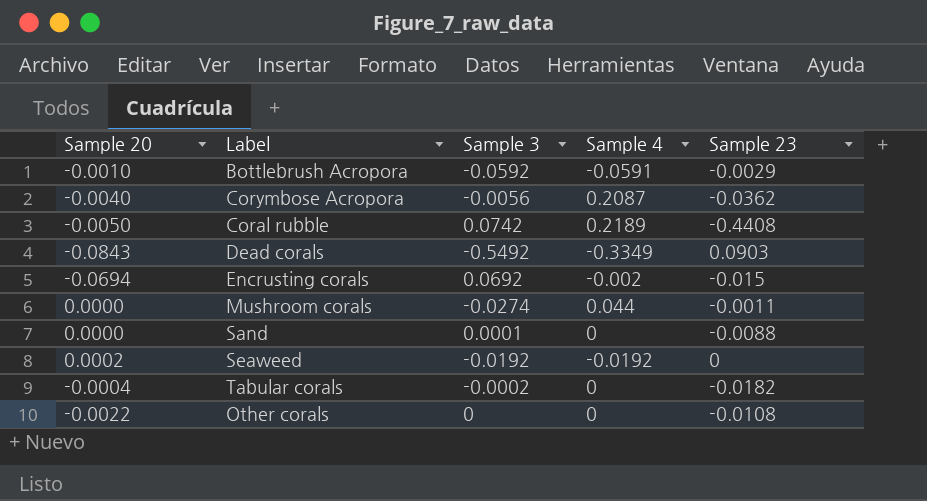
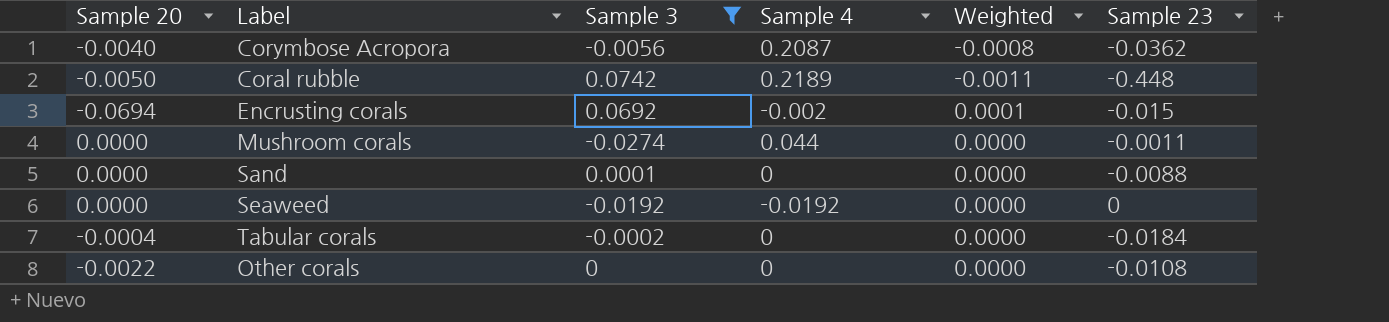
filter: none -> Sample 3 >= -0.0274
column Weighted | formula: none -> [Sample 20] * [Sample 4]
Coral rubble | Sample 23: -0.4408 -> -0.448
Seaweed | Sample 20: 0.0002 -> 0.0000
Tabular corals | Sample 23: -0.0182 -> -0.0184

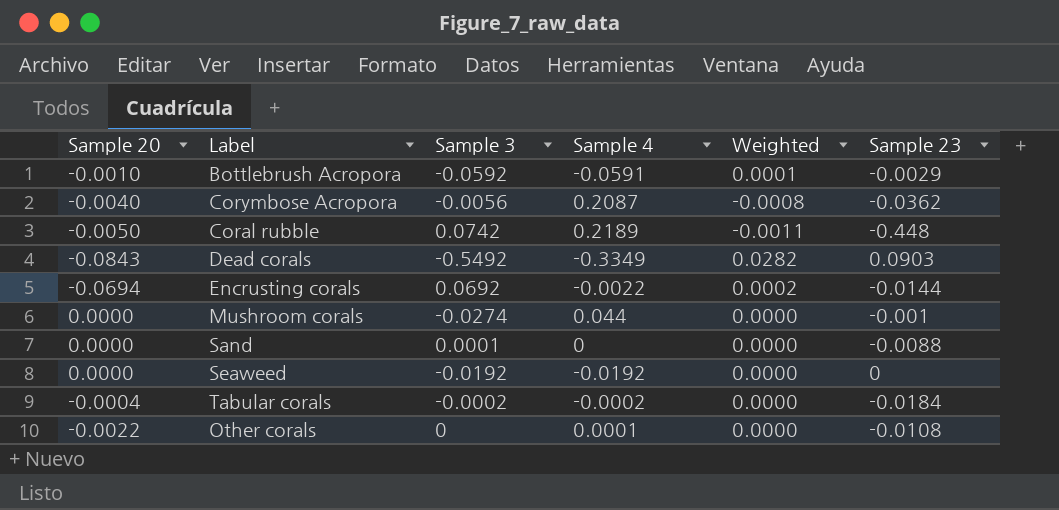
filter: Sample 3 >= -0.0274 -> none
Encrusting corals | Sample 4: -0.002 -> -0.0022
Encrusting corals | Weighted: 0.0001 -> 0.0002
Encrusting corals | Sample 23: -0.015 -> -0.0144
Mushroom corals | Sample 23: -0.0011 -> -0.001
Tabular corals | Sample 4: 0 -> -0.0002
Other corals | Sample 4: 0 -> 0.0001

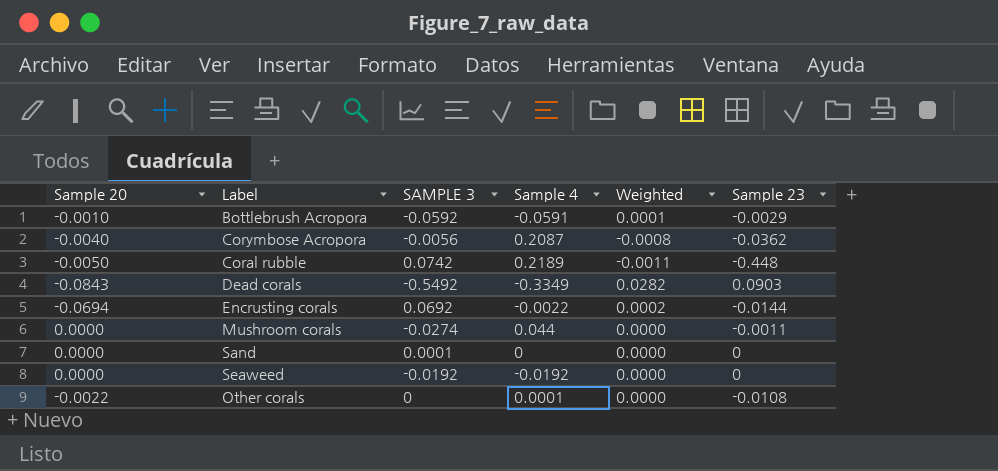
column name: Sample 3 -> SAMPLE 3
row Tabular corals: -0.0004 | -0.0002 | -0.0002 | 0.0000 | -0.0184 -> none
Mushroom corals | Sample 23: -0.001 -> -0.0011
Sand | Sample 23: -0.0088 -> 0

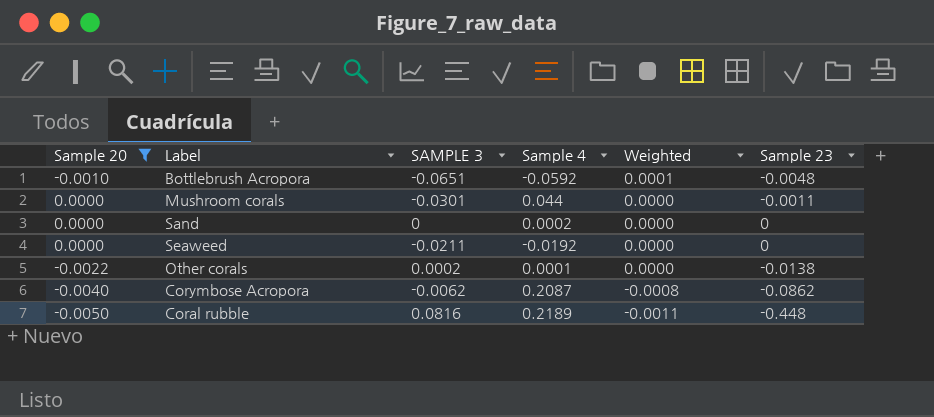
filter: none -> Sample 20 >= -0.0050
row order: none -> Weighted descending
Bottlebrush Acropora | SAMPLE 3: -0.0592 -> -0.0651
Bottlebrush Acropora | Sample 4: -0.0591 -> -0.0592
Bottlebrush Acropora | Sample 23: -0.0029 -> -0.0048
Mushroom corals | SAMPLE 3: -0.0274 -> -0.0301
Sand | SAMPLE 3: 0.0001 -> 0
Sand | Sample 4: 0 -> 0.0002
Seaweed | SAMPLE 3: -0.0192 -> -0.0211
Other corals | SAMPLE 3: 0 -> 0.0002
Other corals | Sample 23: -0.0108 -> -0.0138
Corymbose Acropora | SAMPLE 3: -0.0056 -> -0.0062
Corymbose Acropora | Sample 23: -0.0362 -> -0.0862
Coral rubble | SAMPLE 3: 0.0742 -> 0.0816

